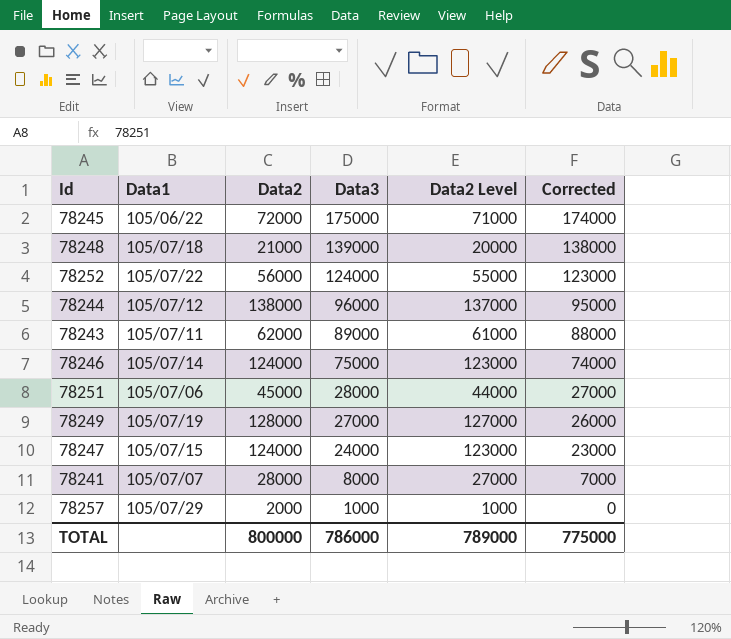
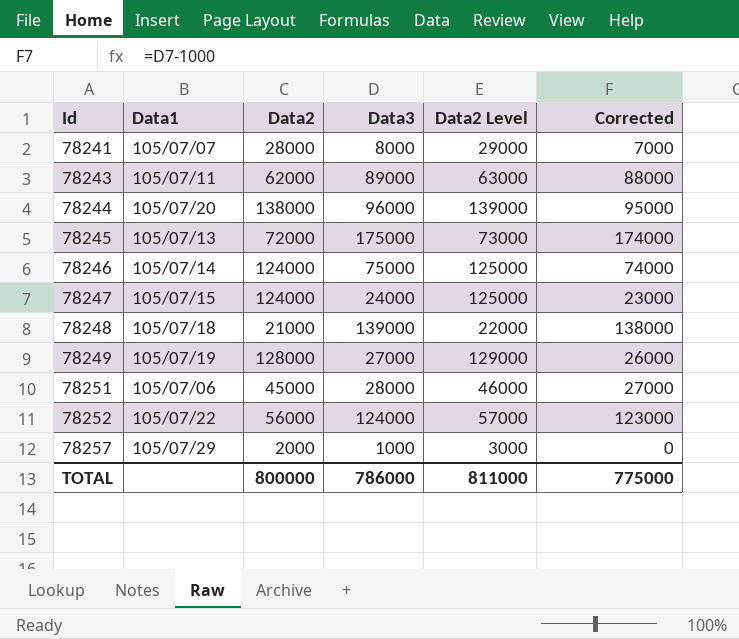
row order: Data3 descending -> Id ascending
column Data2 Level | formula: [Data2] - 1000 -> [Data2] + 1000
78244 | Data1: 105/07/12 -> 105/07/20
78245 | Data1: 105/06/22 -> 105/07/13
TOTAL | Data2 Level: 789000 -> 811000

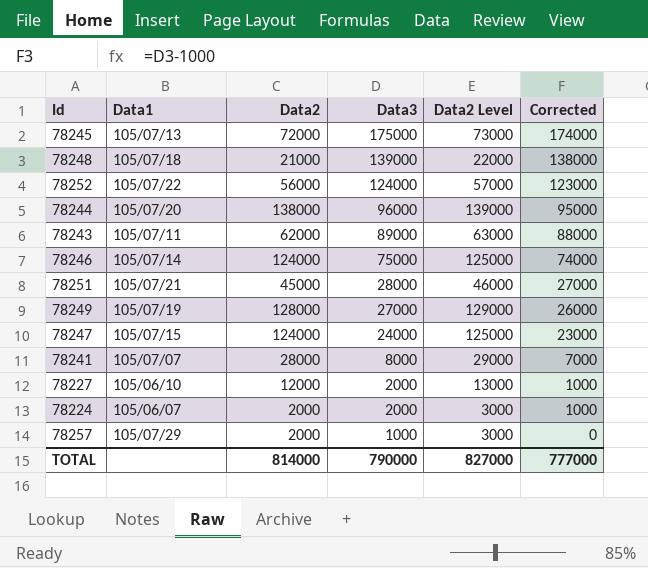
row order: Id ascending -> Data3 descending
78251 | Data1: 105/07/06 -> 105/07/21
row 78227: none -> 105/06/10 | 12000 | 2000 | 13000 | 1000
row 78224: none -> 105/06/07 | 2000 | 2000 | 3000 | 1000
TOTAL | Data2: 800000 -> 814000
TOTAL | Data3: 786000 -> 790000
TOTAL | Data2 Level: 811000 -> 827000
TOTAL | Corrected: 775000 -> 777000

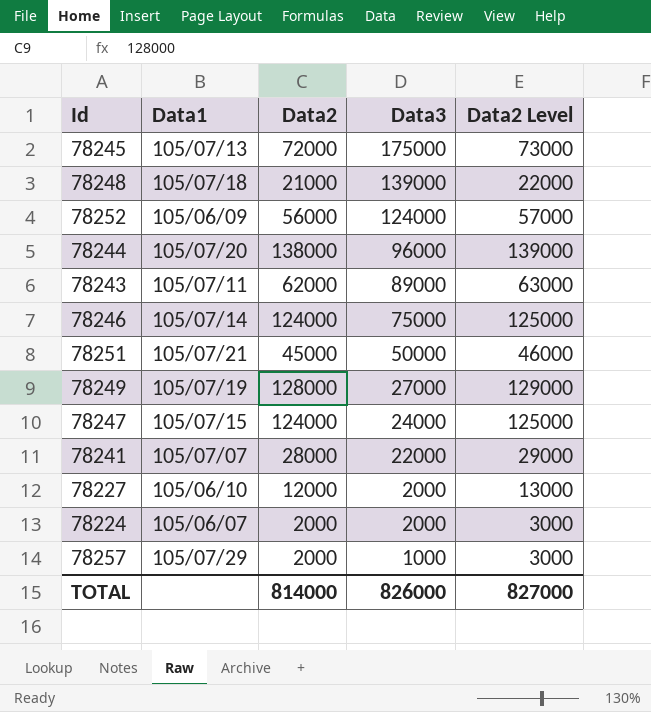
column Corrected | formula: [Data3] - 1000 -> none
78252 | Data1: 105/07/22 -> 105/06/09
78251 | Data3: 28000 -> 50000
78241 | Data3: 8000 -> 22000
TOTAL | Data3: 790000 -> 826000

